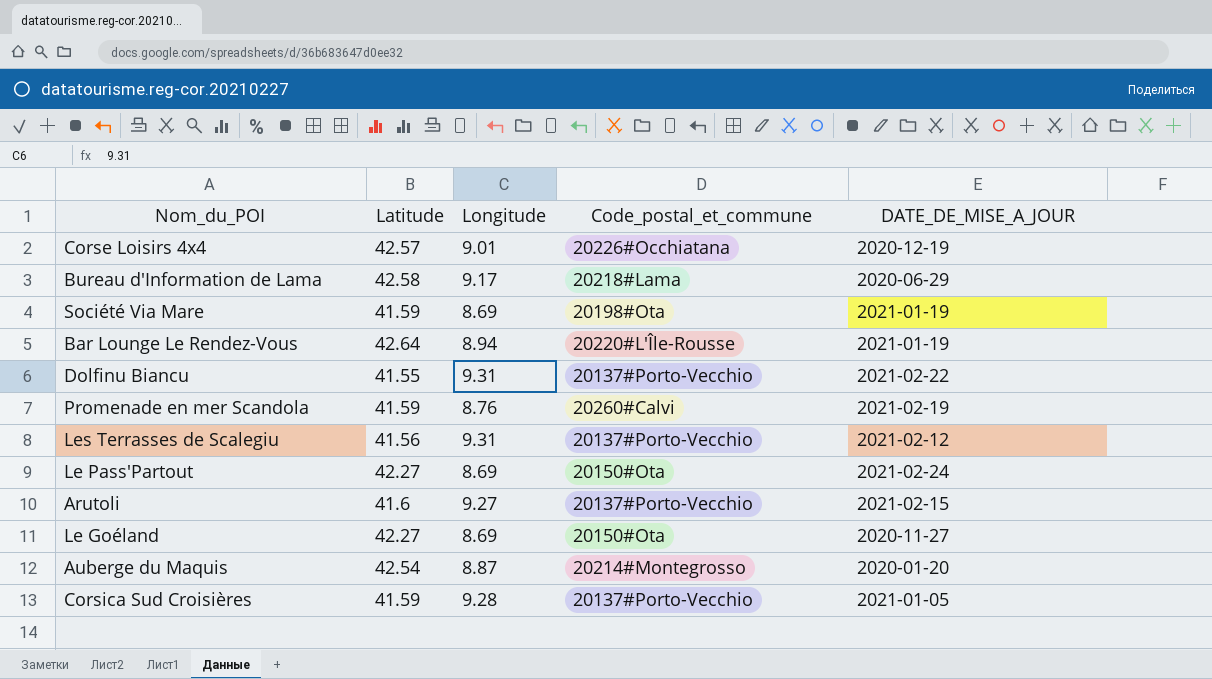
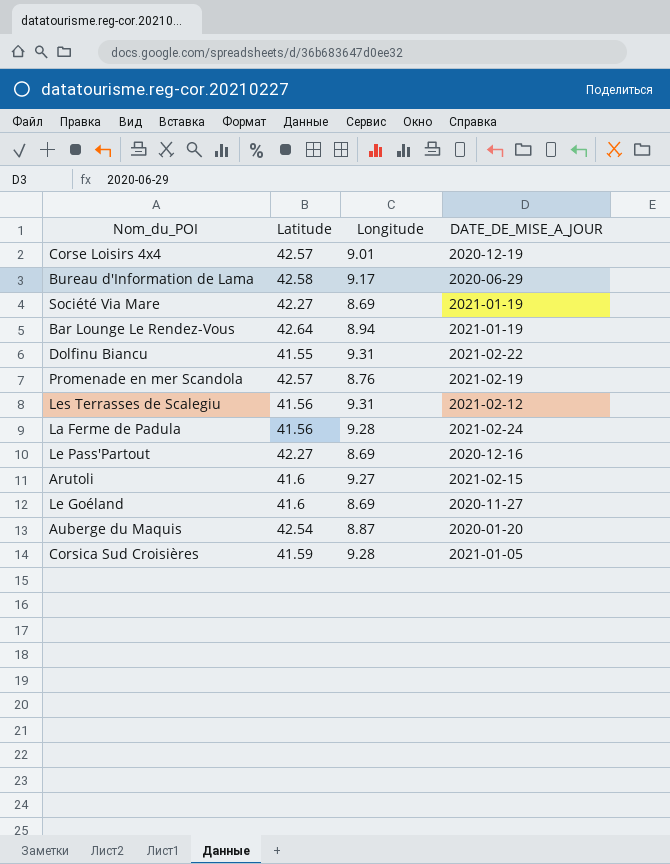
column Code_postal_et_commune | position: 4 -> none
Société Via Mare | Latitude: 41.59 -> 42.27
Promenade en mer Scandola | Latitude: 41.59 -> 42.57
row La Ferme de Padula: none -> 41.56 | 9.28 | 2021-02-24
Le Pass'Partout | DATE_DE_MISE_A_JOUR: 2021-02-24 -> 2020-12-16
Le Goéland | Latitude: 42.27 -> 41.6

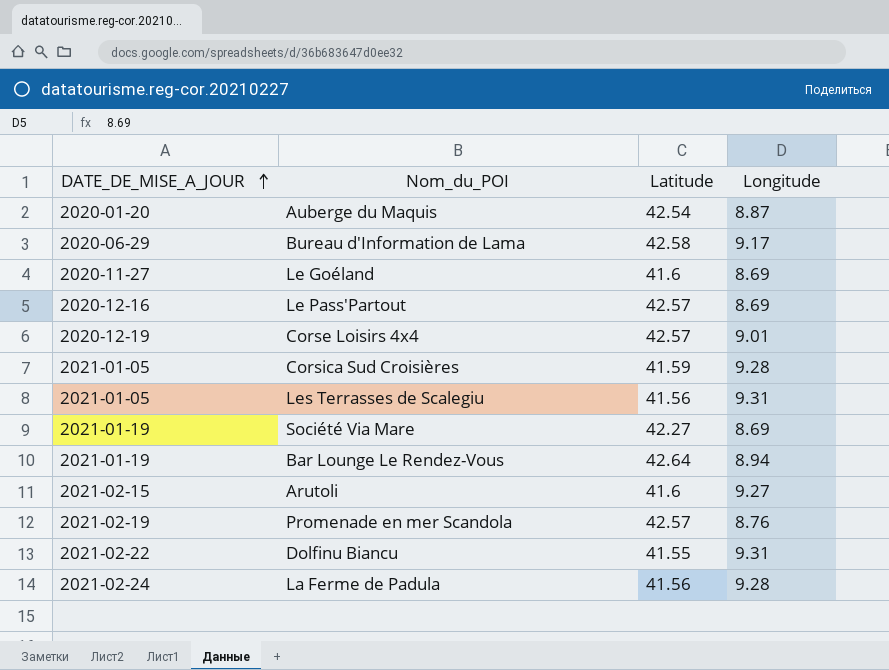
row order: none -> DATE_DE_MISE_A_JOUR ascending
column DATE_DE_MISE_A_JOUR | position: 4 -> 1
Le Pass'Partout | Latitude: 42.27 -> 42.57
Les Terrasses de Scalegiu | DATE_DE_MISE_A_JOUR: 2021-02-12 -> 2021-01-05

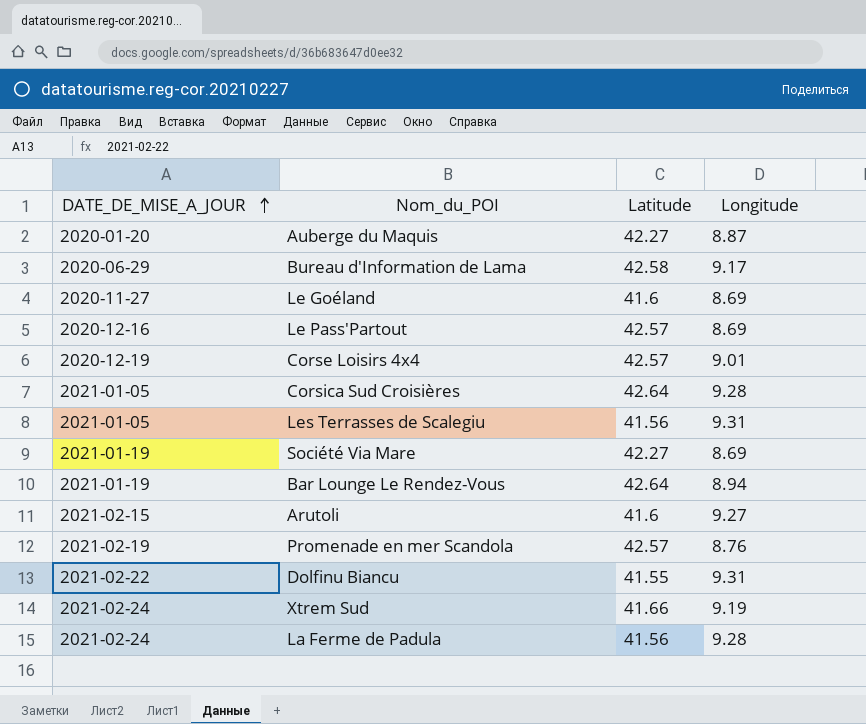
Auberge du Maquis | Latitude: 42.54 -> 42.27
Corsica Sud Croisières | Latitude: 41.59 -> 42.64
row Xtrem Sud: none -> 2021-02-24 | 41.66 | 9.19

